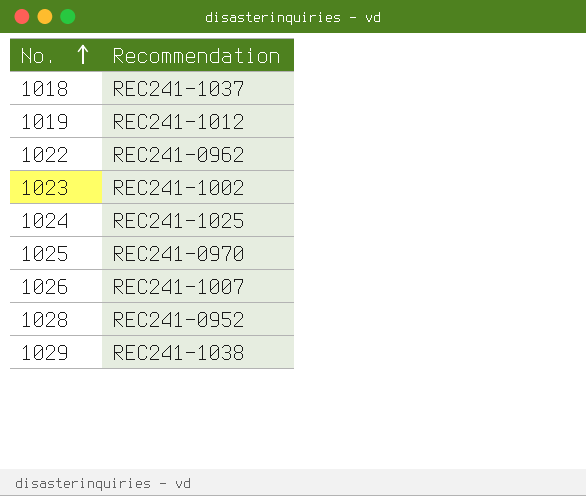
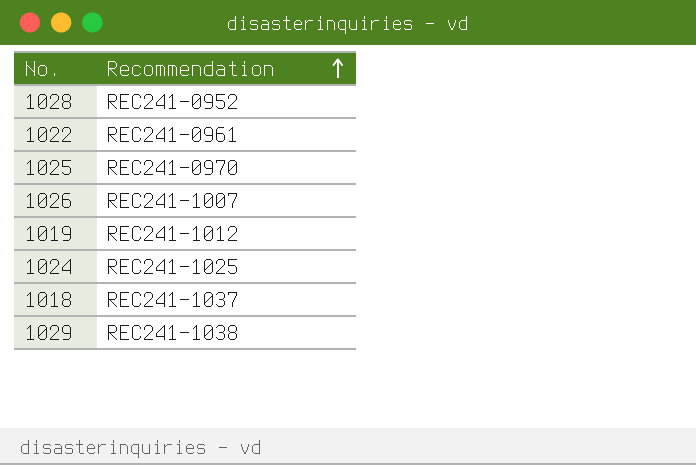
row order: No. ascending -> Recommendation ascending
row 1023: REC241-1002 -> none
1022 | Recommendation: REC241-0962 -> REC241-0961

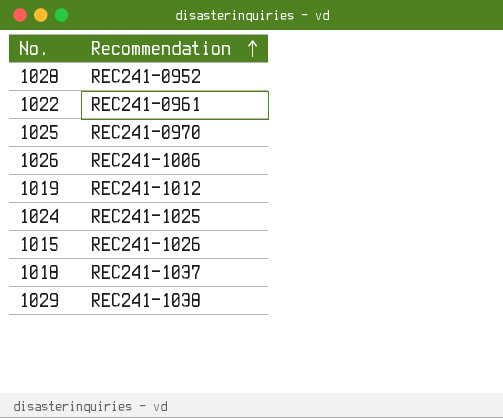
1026 | Recommendation: REC241-1007 -> REC241-1006
row 1015: none -> REC241-1026

